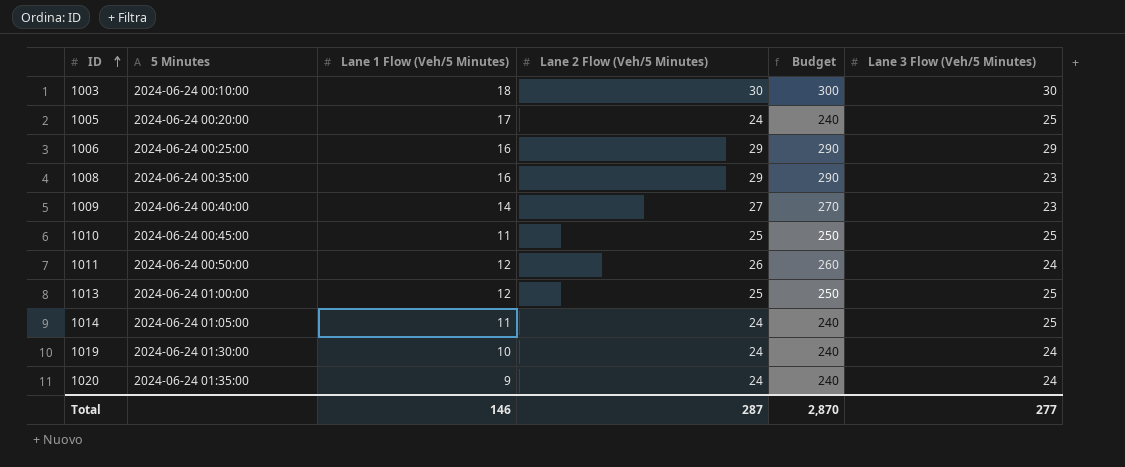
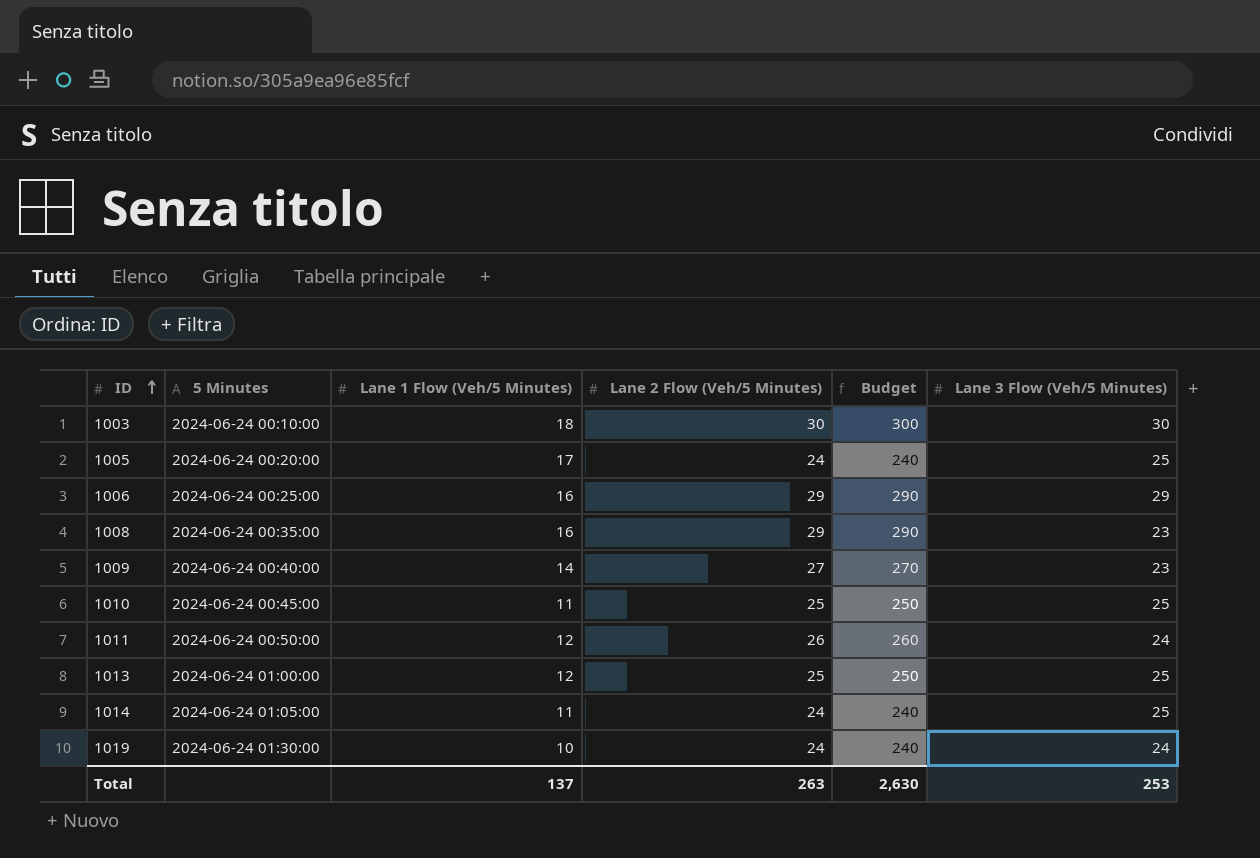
row 1020: 2024-06-24 01:35:00 | 9 | 24 | 240 | 24 -> none
Total | Lane 1 Flow (Veh/5 Minutes): 146 -> 137
Total | Lane 2 Flow (Veh/5 Minutes): 287 -> 263
Total | Budget: 2,870 -> 2,630
Total | Lane 3 Flow (Veh/5 Minutes): 277 -> 253

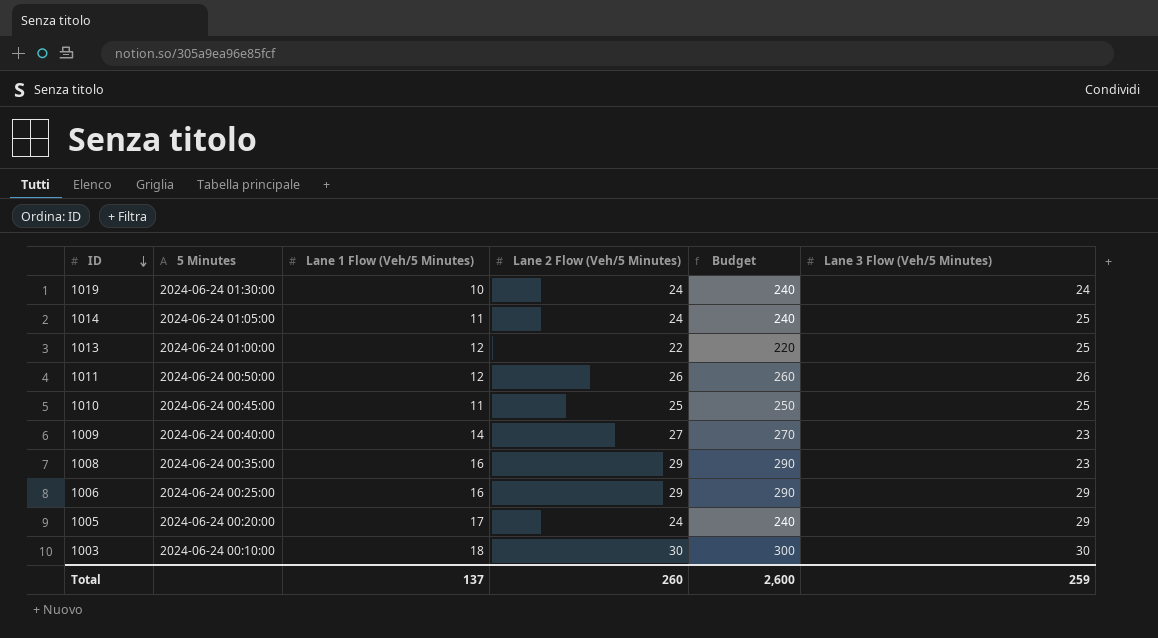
row order: ID ascending -> ID descending
1013 | Lane 2 Flow (Veh/5 Minutes): 25 -> 22
1013 | Budget: 250 -> 220
1011 | Lane 3 Flow (Veh/5 Minutes): 24 -> 26
1005 | Lane 3 Flow (Veh/5 Minutes): 25 -> 29
Total | Lane 2 Flow (Veh/5 Minutes): 263 -> 260
Total | Budget: 2,630 -> 2,600
Total | Lane 3 Flow (Veh/5 Minutes): 253 -> 259

